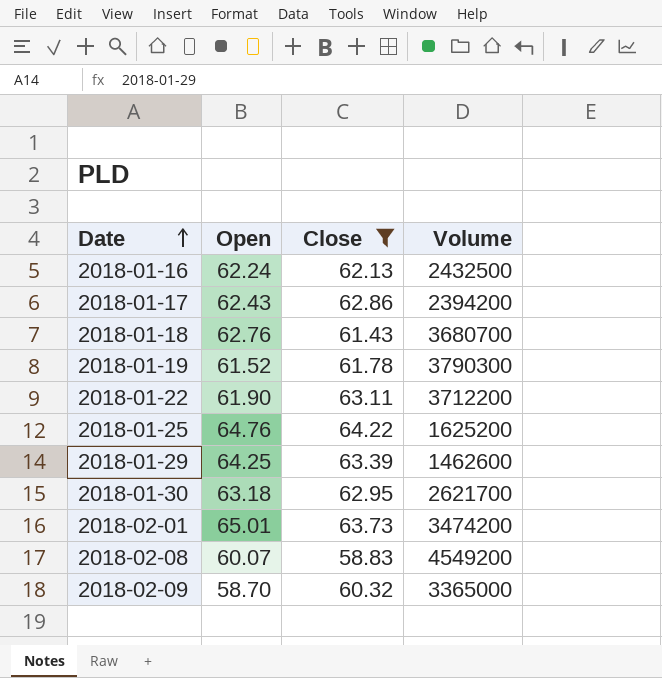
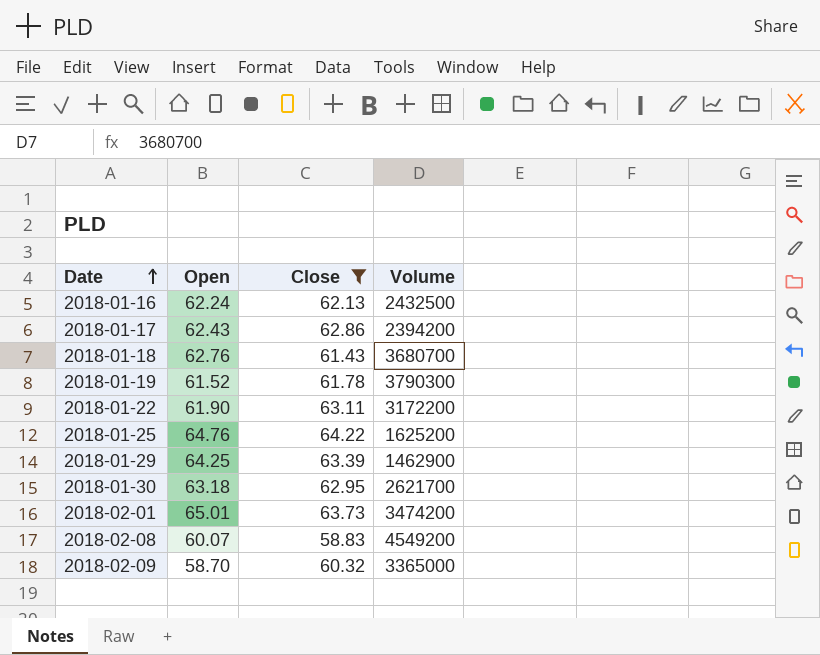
2018-01-22 | Volume: 3712200 -> 3172200
2018-01-29 | Volume: 1462600 -> 1462900

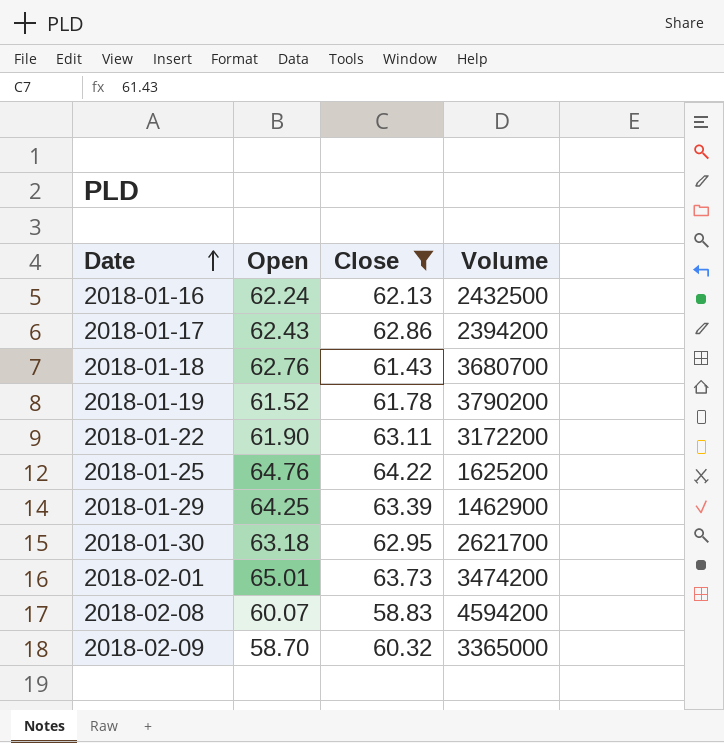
2018-01-19 | Volume: 3790300 -> 3790200
2018-02-08 | Volume: 4549200 -> 4594200

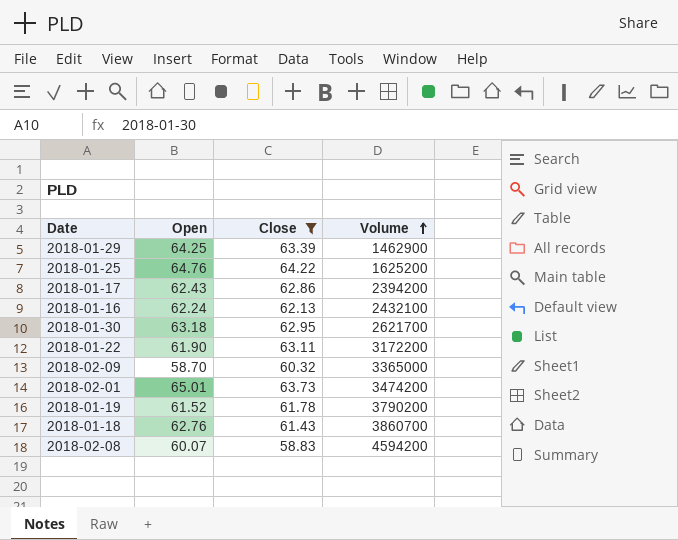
row order: Date ascending -> Volume ascending
2018-01-16 | Volume: 2432500 -> 2432100
2018-01-18 | Volume: 3680700 -> 3860700

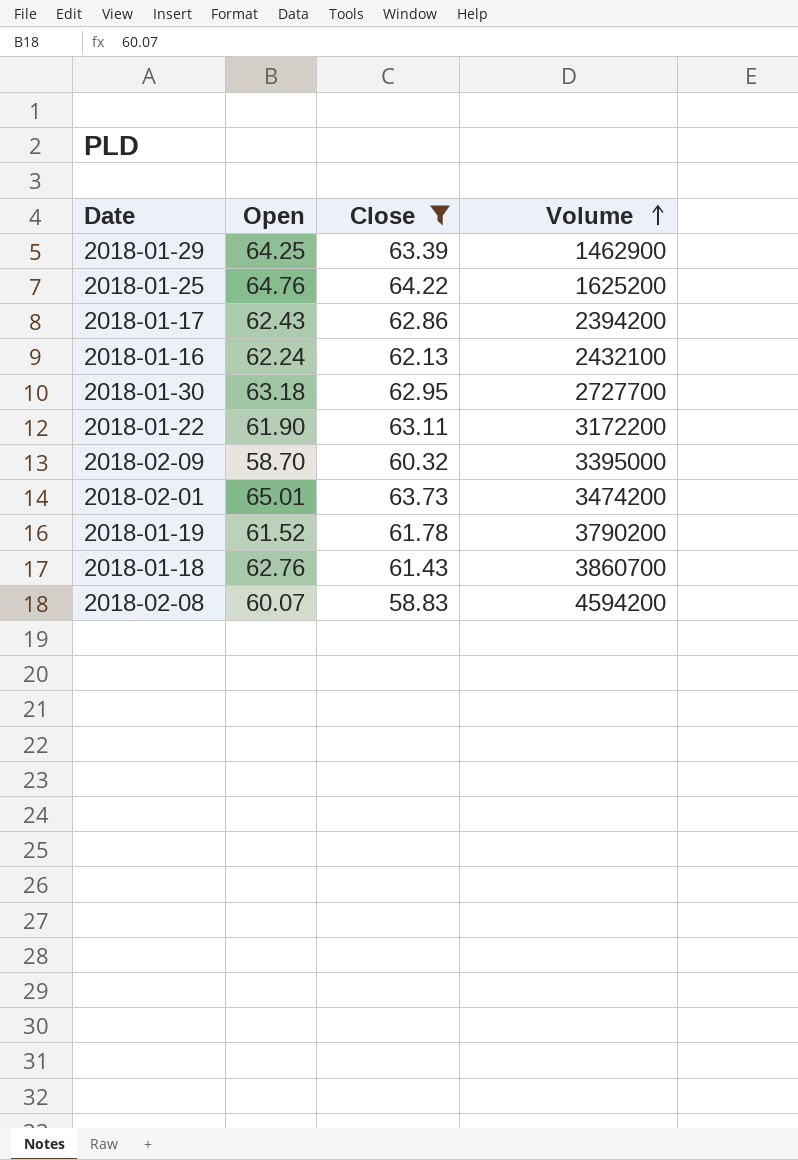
2018-01-30 | Volume: 2621700 -> 2727700
2018-02-09 | Volume: 3365000 -> 3395000

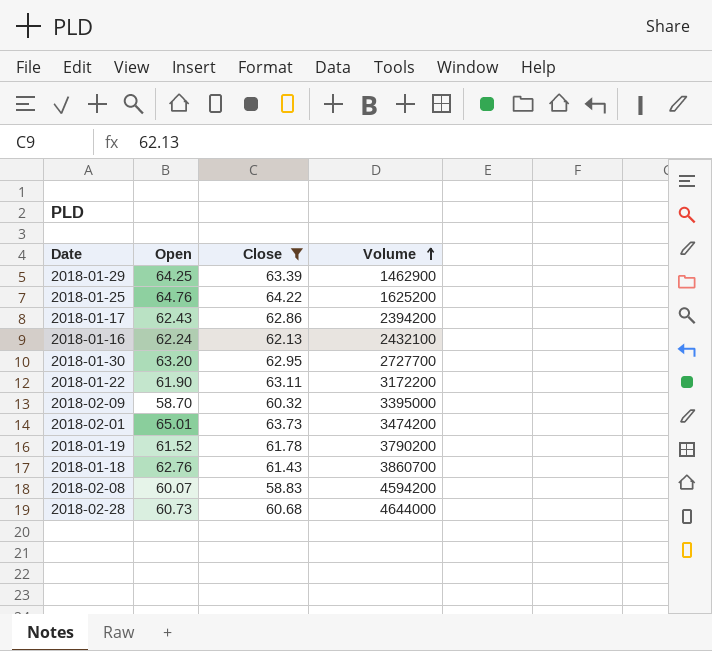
2018-01-30 | Open: 63.18 -> 63.20
row 2018-02-28: none -> 60.73 | 60.68 | 4644000

